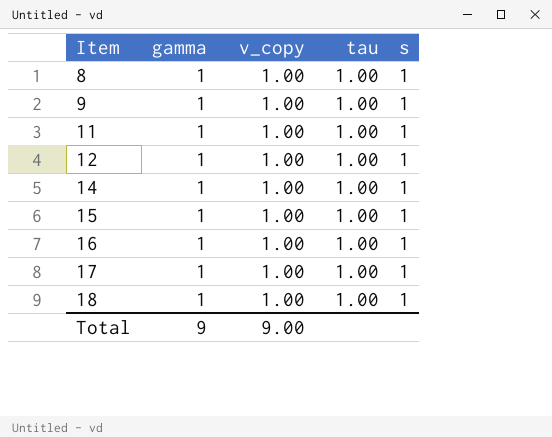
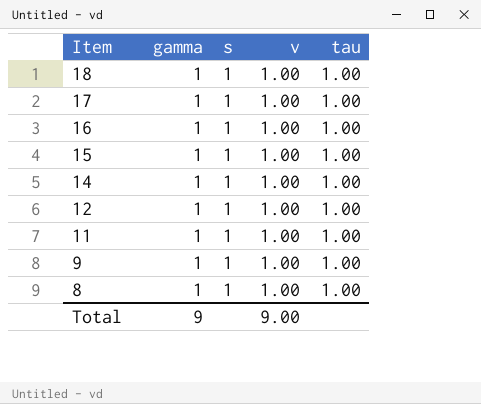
row order: Item ascending -> Item descending
column s | position: 5 -> 3
column name: v_copy -> v

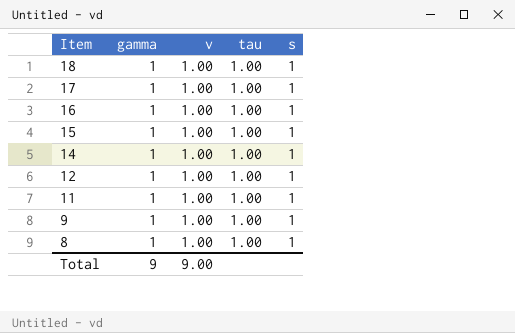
column s | position: 3 -> 5

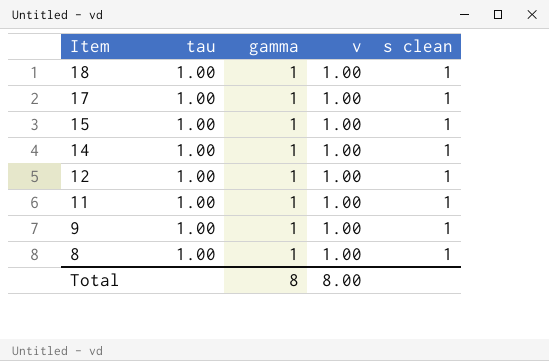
column tau | position: 4 -> 2
column name: s -> s clean
row 16: 1 | 1.00 | 1.00 | 1 -> none
Total | gamma: 9 -> 8
Total | v: 9.00 -> 8.00

